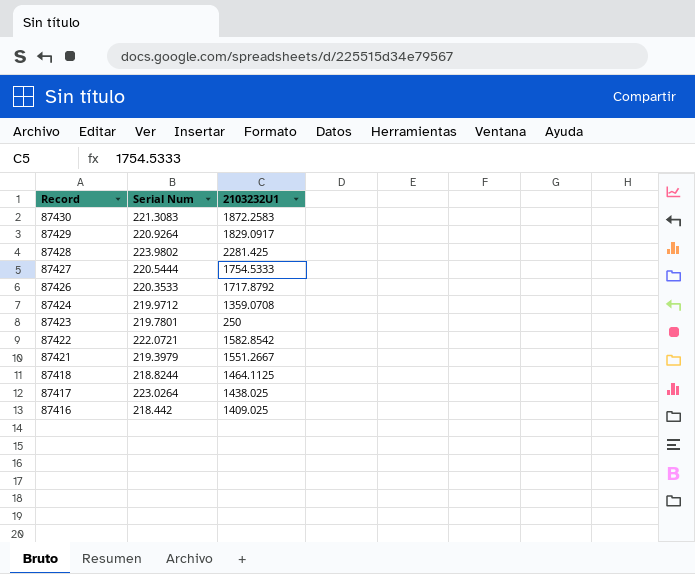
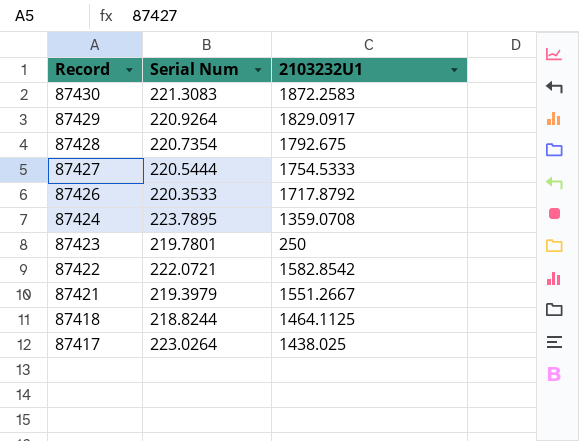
row 87416: 218.442 | 1409.025 -> none
87428 | Serial Num: 223.9802 -> 220.7354
87428 | 2103232U1: 2281.425 -> 1792.675
87424 | Serial Num: 219.9712 -> 223.7895

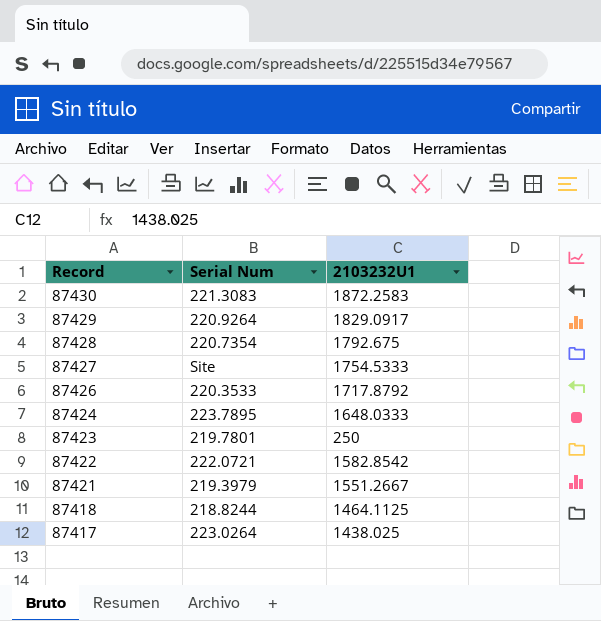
87427 | Serial Num: 220.5444 -> Site
87424 | 2103232U1: 1359.0708 -> 1648.0333

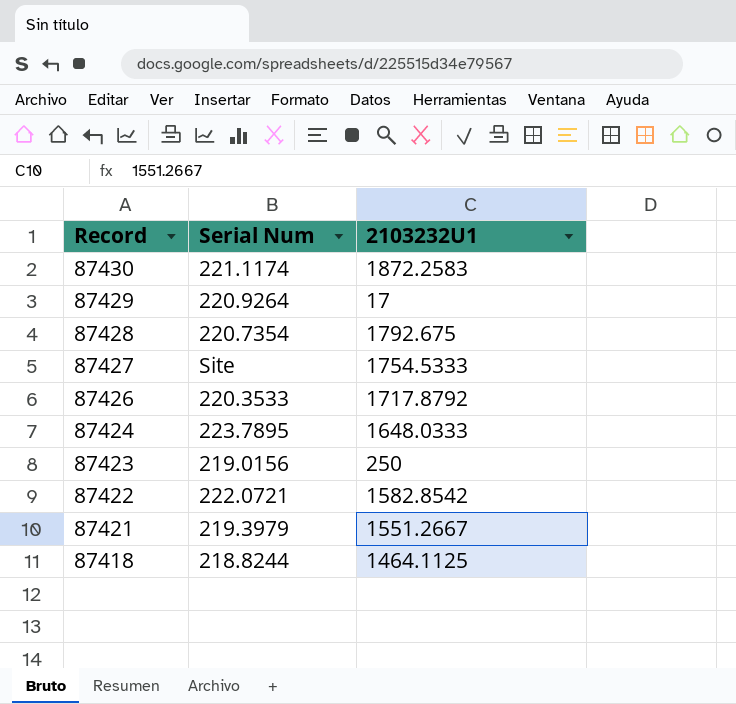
row 87417: 223.0264 | 1438.025 -> none
87430 | Serial Num: 221.3083 -> 221.1174
87429 | 2103232U1: 1829.0917 -> 17
87423 | Serial Num: 219.7801 -> 219.0156

